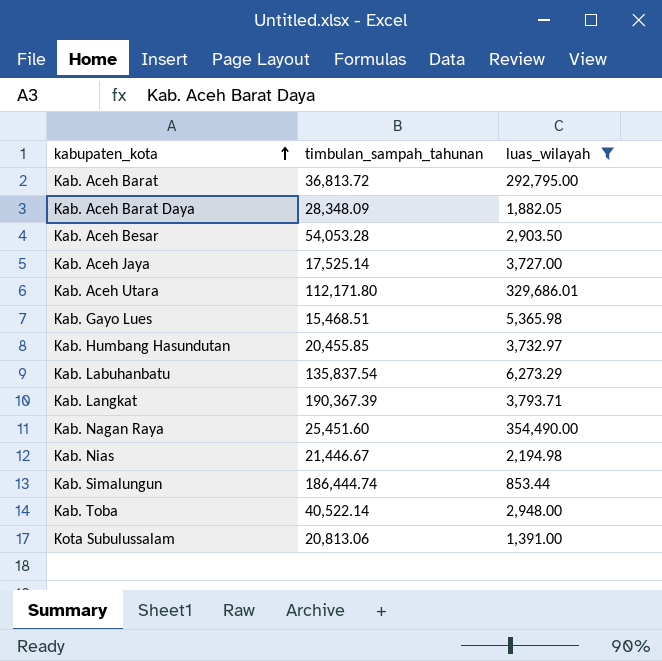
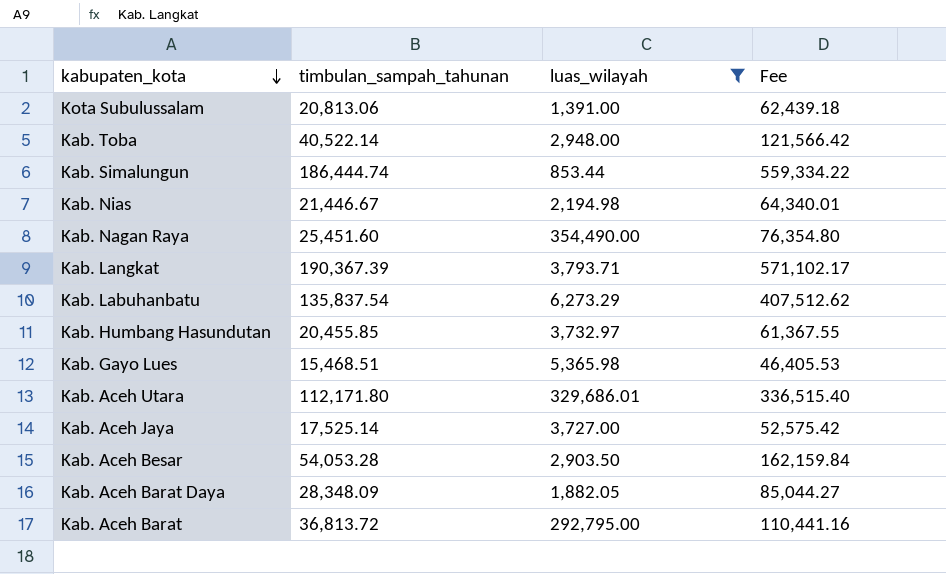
row order: kabupaten_kota ascending -> kabupaten_kota descending
column Fee | formula: none -> [timbulan_sampah_tahunan] * 3

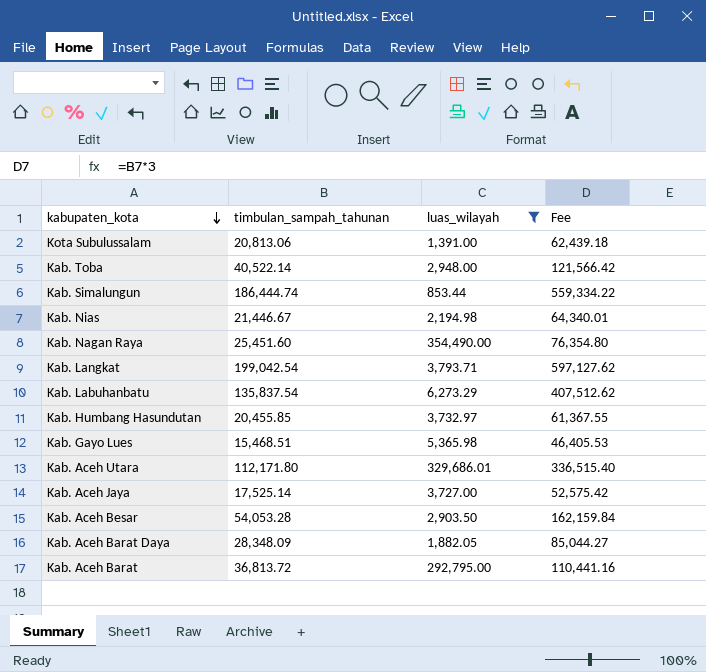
Kab. Langkat | timbulan_sampah_tahunan: 190,367.39 -> 199,042.54
Kab. Langkat | Fee: 571,102.17 -> 597,127.62

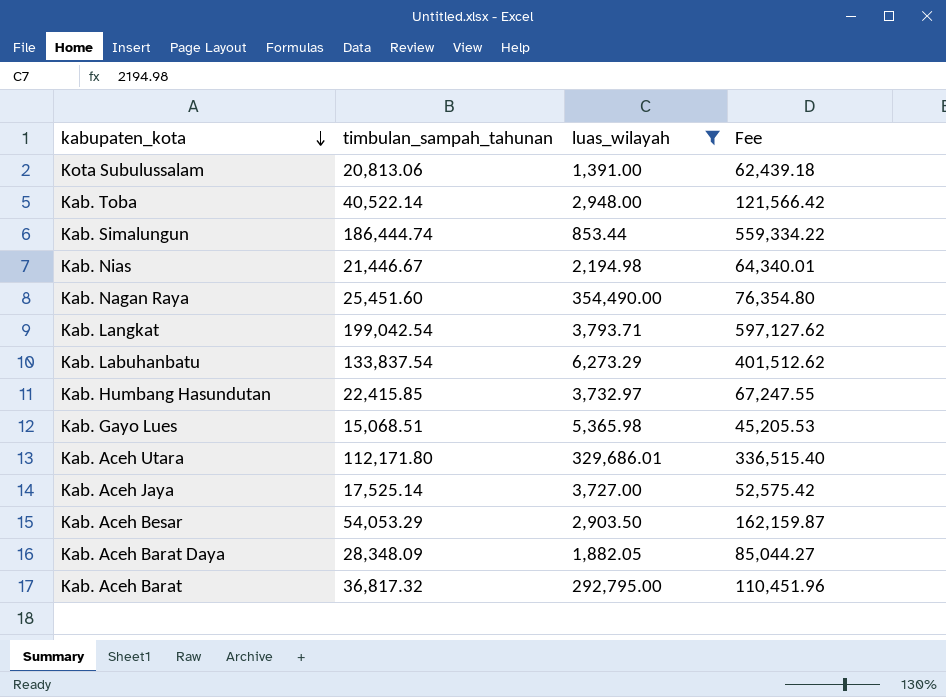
Kab. Labuhanbatu | timbulan_sampah_tahunan: 135,837.54 -> 133,837.54
Kab. Labuhanbatu | Fee: 407,512.62 -> 401,512.62
Kab. Humbang Hasundutan | timbulan_sampah_tahunan: 20,455.85 -> 22,415.85
Kab. Humbang Hasundutan | Fee: 61,367.55 -> 67,247.55
Kab. Gayo Lues | timbulan_sampah_tahunan: 15,468.51 -> 15,068.51
Kab. Gayo Lues | Fee: 46,405.53 -> 45,205.53
Kab. Aceh Besar | timbulan_sampah_tahunan: 54,053.28 -> 54,053.29
Kab. Aceh Besar | Fee: 162,159.84 -> 162,159.87
Kab. Aceh Barat | timbulan_sampah_tahunan: 36,813.72 -> 36,817.32
Kab. Aceh Barat | Fee: 110,441.16 -> 110,451.96

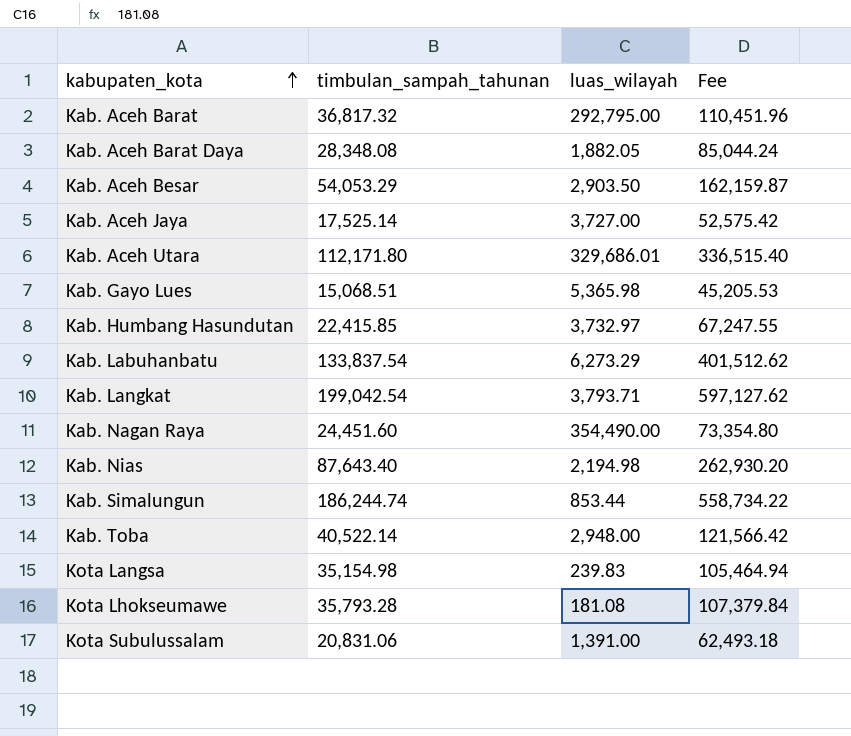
filter: luas_wilayah >= 853.44 -> none
row order: kabupaten_kota descending -> kabupaten_kota ascending
Kab. Aceh Barat Daya | timbulan_sampah_tahunan: 28,348.09 -> 28,348.08
Kab. Aceh Barat Daya | Fee: 85,044.27 -> 85,044.24
Kab. Nagan Raya | timbulan_sampah_tahunan: 25,451.60 -> 24,451.60
Kab. Nagan Raya | Fee: 76,354.80 -> 73,354.80
Kab. Nias | timbulan_sampah_tahunan: 21,446.67 -> 87,643.40
Kab. Nias | Fee: 64,340.01 -> 262,930.20
Kab. Simalungun | timbulan_sampah_tahunan: 186,444.74 -> 186,244.74
Kab. Simalungun | Fee: 559,334.22 -> 558,734.22
Kota Subulussalam | timbulan_sampah_tahunan: 20,813.06 -> 20,831.06
Kota Subulussalam | Fee: 62,439.18 -> 62,493.18

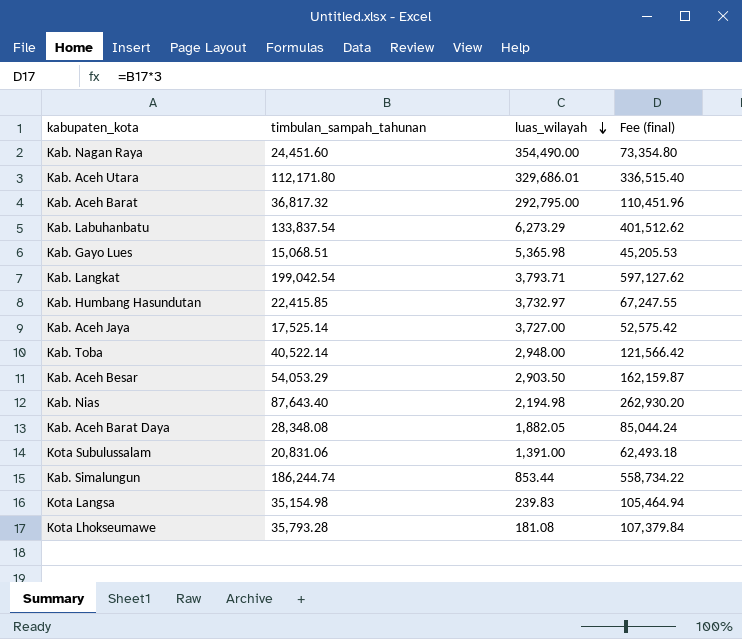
row order: kabupaten_kota ascending -> luas_wilayah descending
column name: Fee -> Fee (final)

